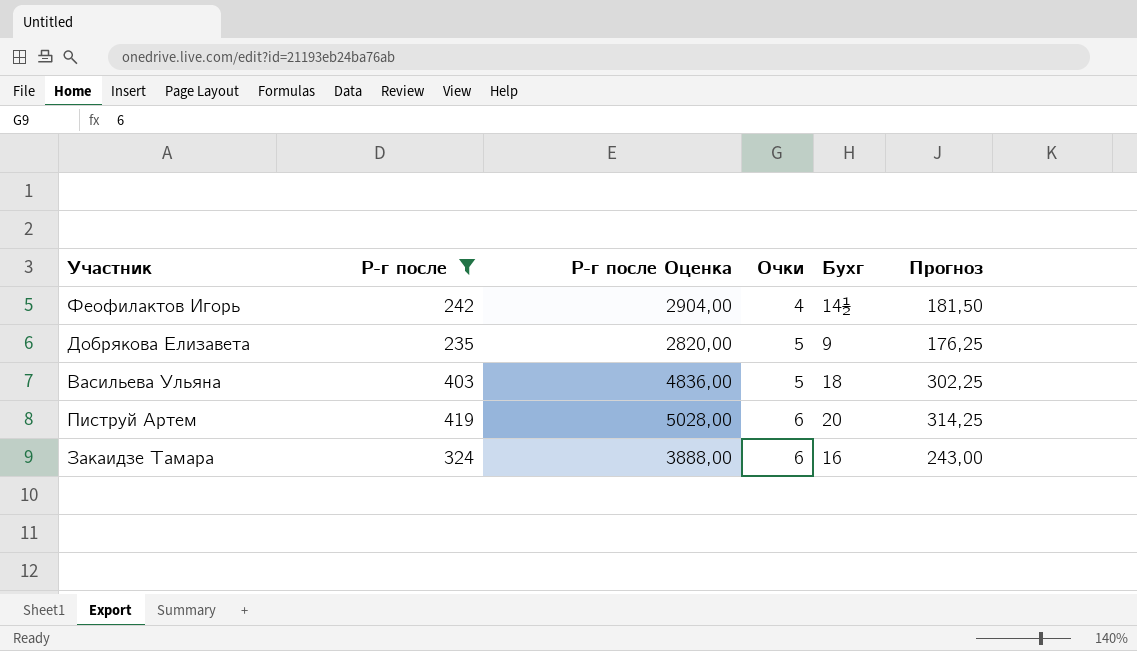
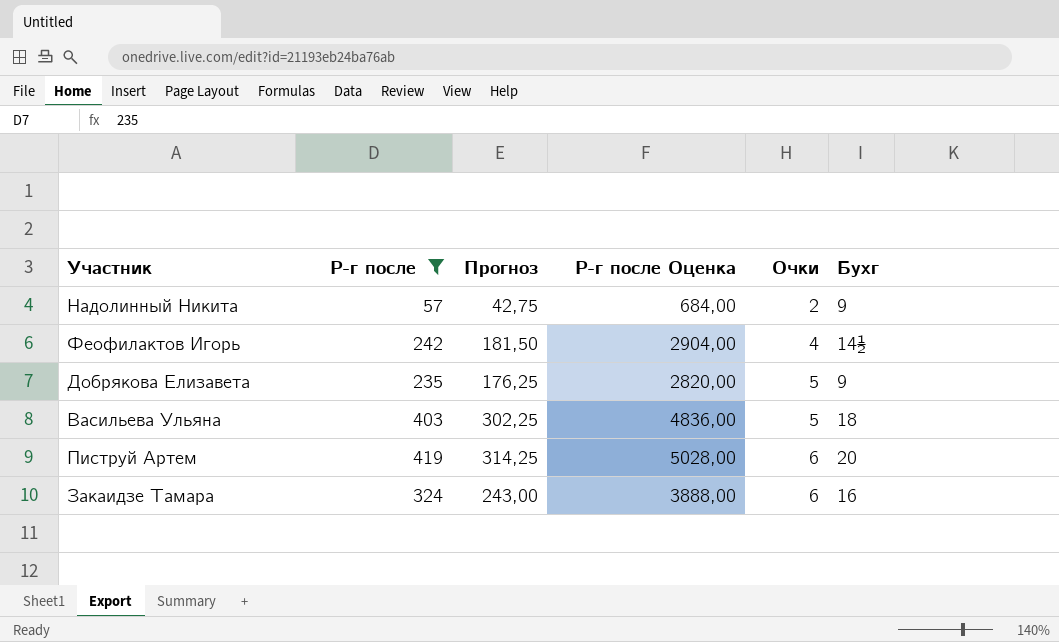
column Прогноз | position: 6 -> 3
row Надолинный Никита: none -> 57 | 42,75 | 684,00 | 2 | 9

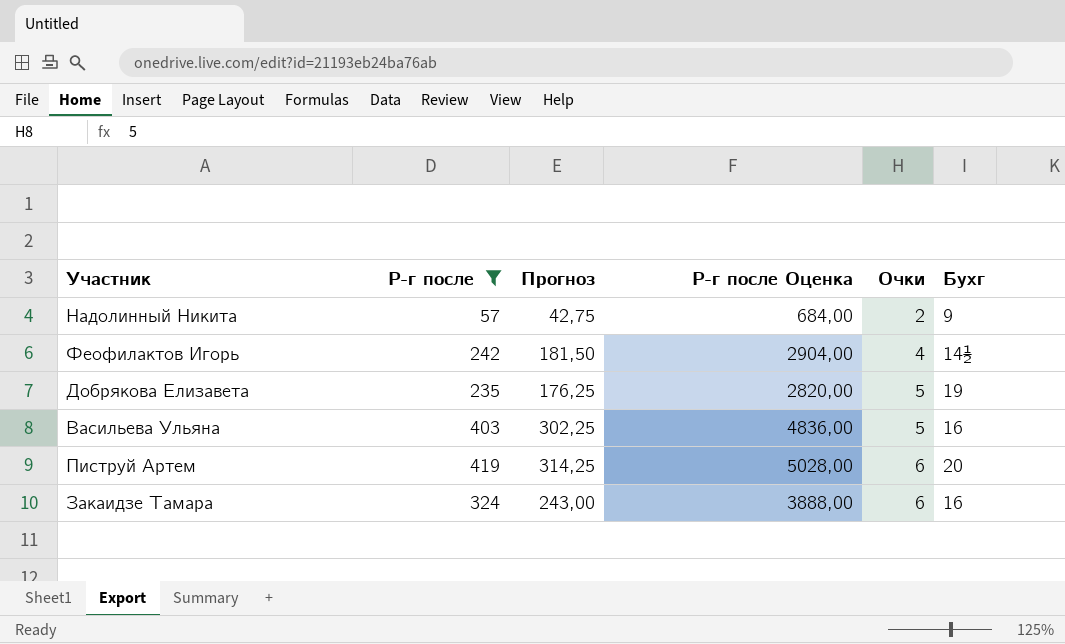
Добрякова Елизавета | Бухг: 9 -> 19
Васильева Ульяна | Бухг: 18 -> 16

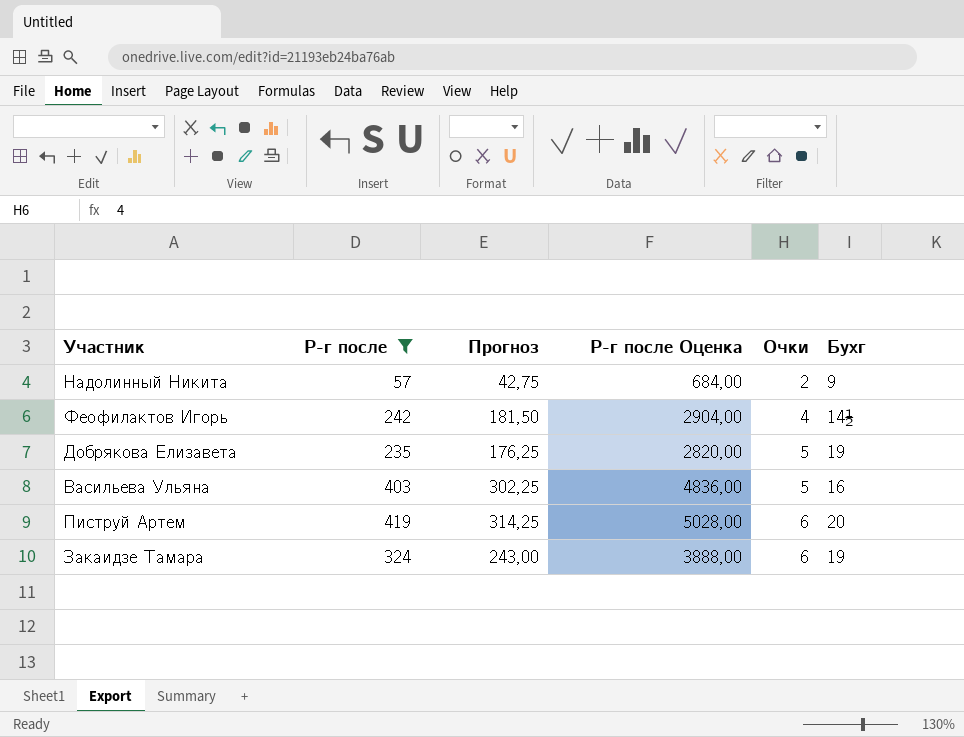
Закаидзе Тамара | Бухг: 16 -> 19

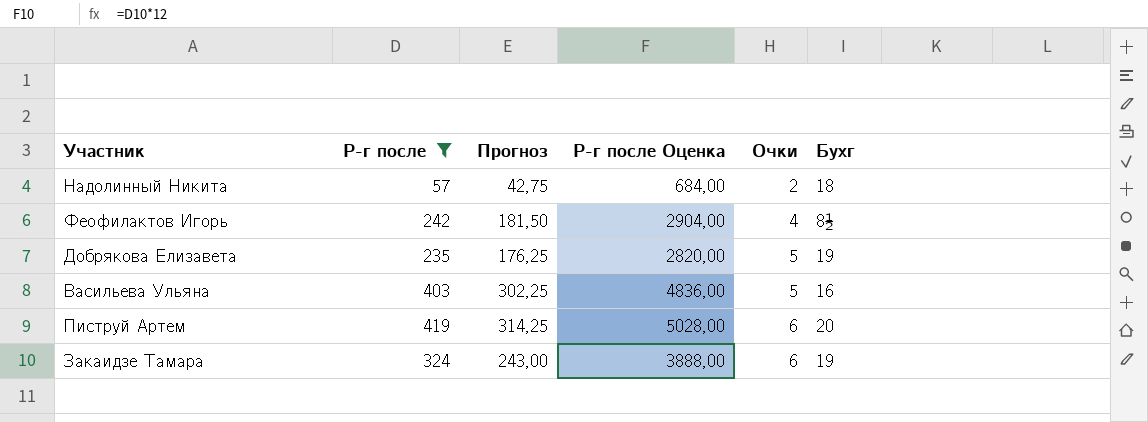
Надолинный Никита | Бухг: 9 -> 18
Феофилактов Игорь | Бухг: 14½ -> 8½

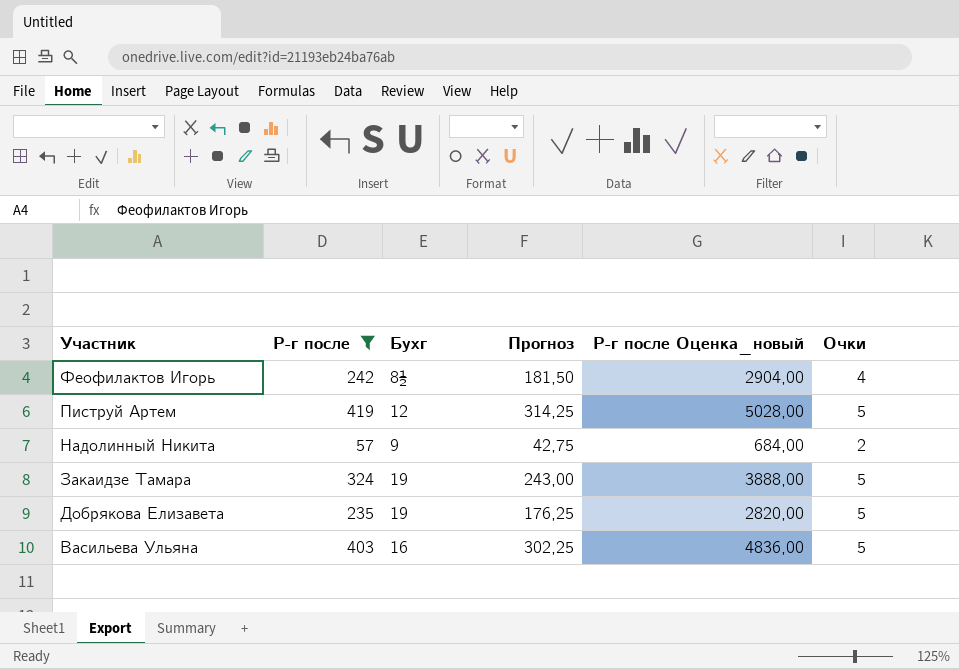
row order: Очки ascending -> Участник descending
column Бухг | position: 6 -> 3
column name: Р-г после Оценка -> Р-г после Оценка_новый
Пиструй Артем | Бухг: 20 -> 12
Пиструй Артем | Очки: 6 -> 5
Надолинный Никита | Бухг: 18 -> 9
Закаидзе Тамара | Очки: 6 -> 5

